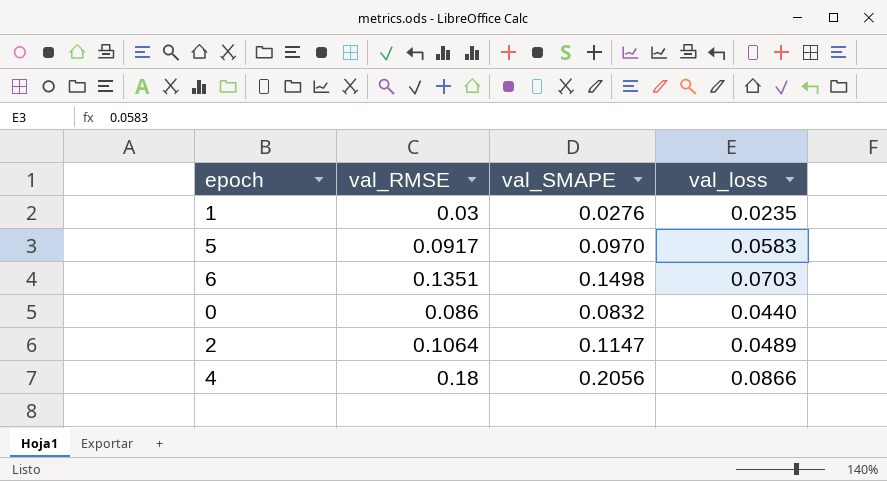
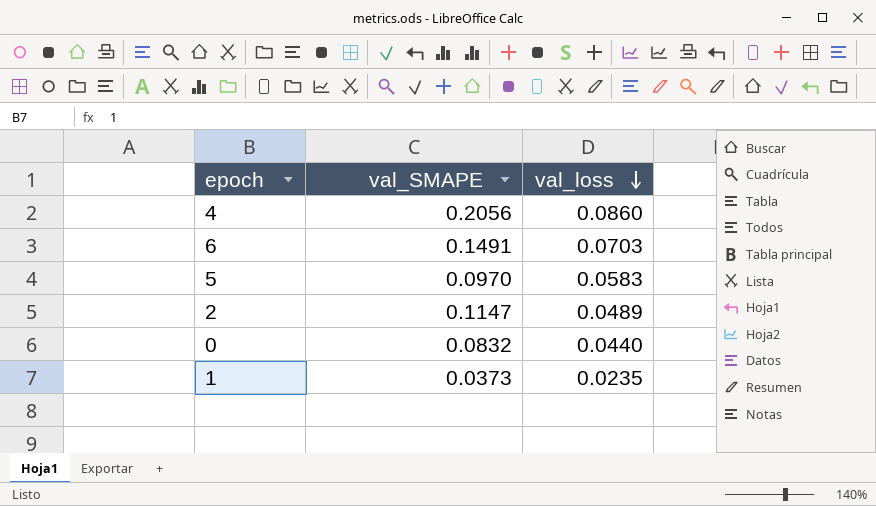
row order: none -> val_loss descending
column val_RMSE | position: 2 -> none
4 | val_loss: 0.0866 -> 0.0860
6 | val_SMAPE: 0.1498 -> 0.1491
1 | val_SMAPE: 0.0276 -> 0.0373

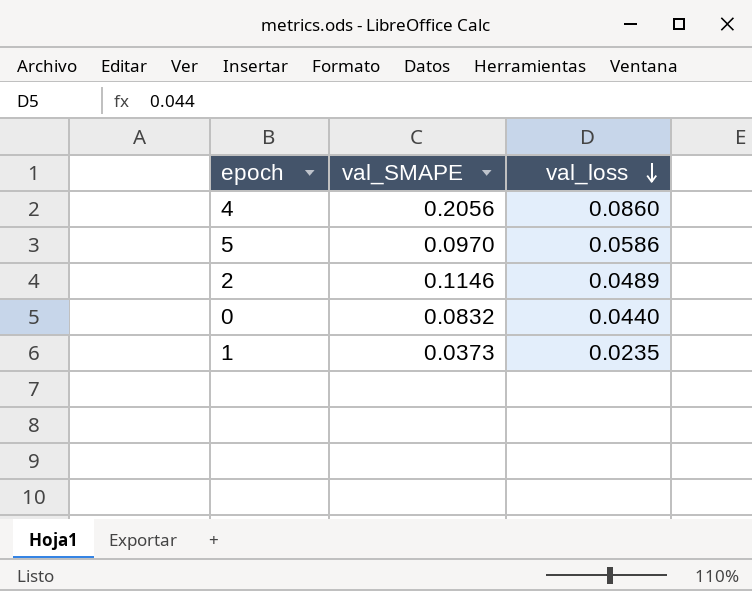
row 6: 0.1491 | 0.0703 -> none
5 | val_loss: 0.0583 -> 0.0586
2 | val_SMAPE: 0.1147 -> 0.1146

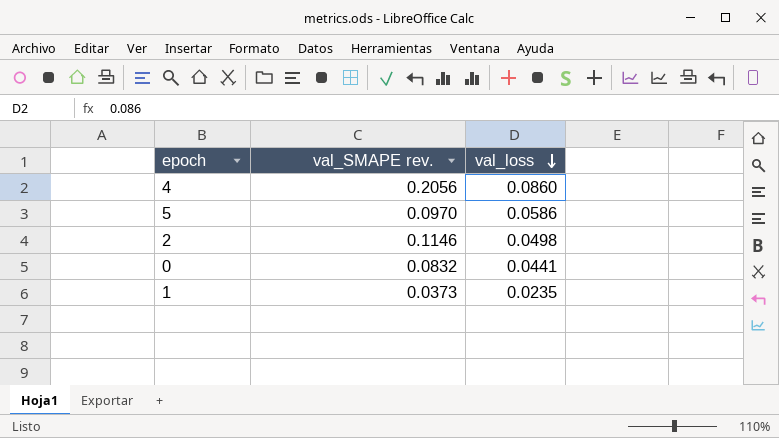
column name: val_SMAPE -> val_SMAPE rev.
2 | val_loss: 0.0489 -> 0.0498
0 | val_loss: 0.0440 -> 0.0441

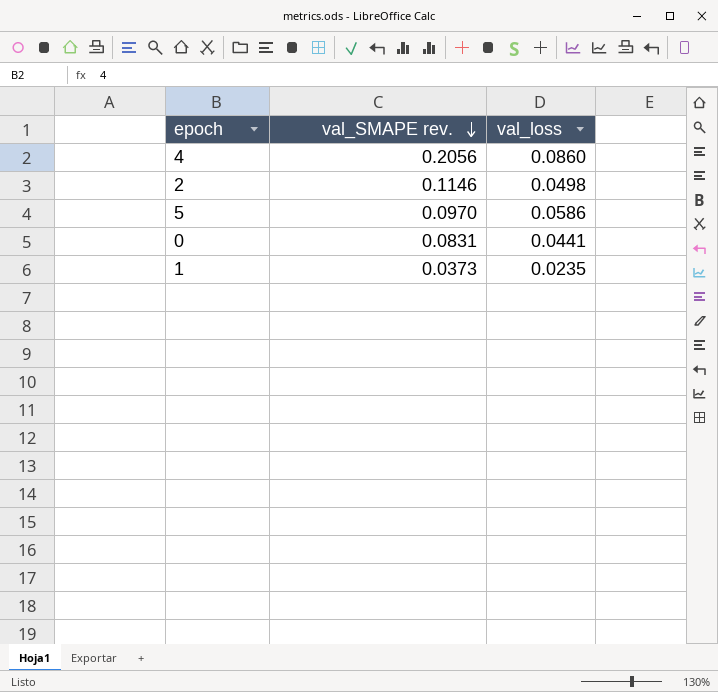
row order: val_loss descending -> val_SMAPE rev. descending
0 | val_SMAPE rev.: 0.0832 -> 0.0831

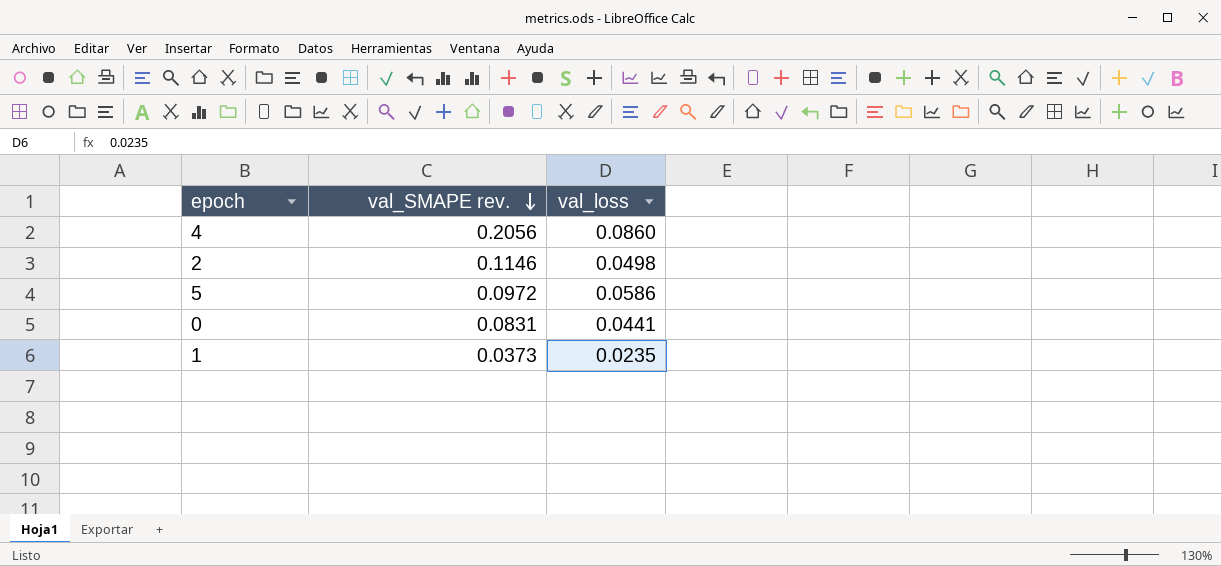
5 | val_SMAPE rev.: 0.0970 -> 0.0972

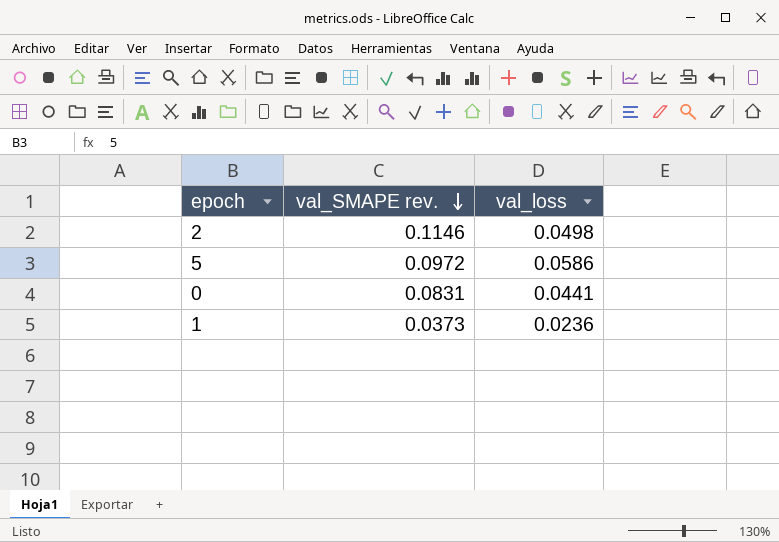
row 4: 0.2056 | 0.0860 -> none
1 | val_loss: 0.0235 -> 0.0236

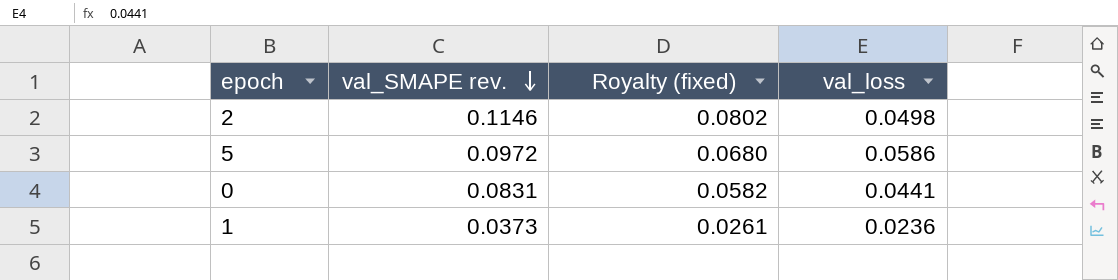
column Royalty (fixed) | formula: none -> [val_SMAPE rev.] * 0.7

